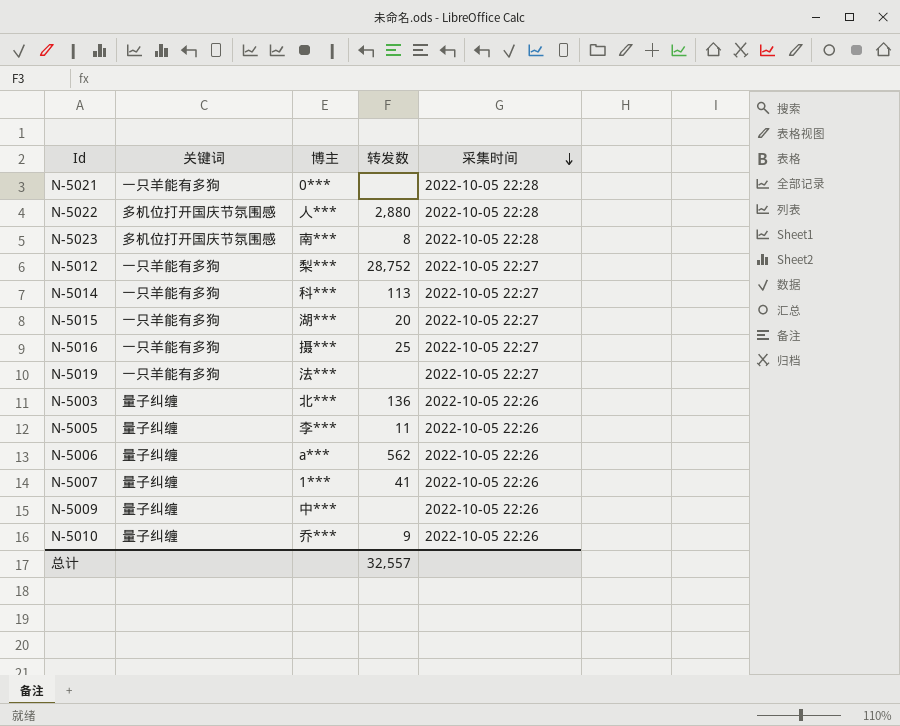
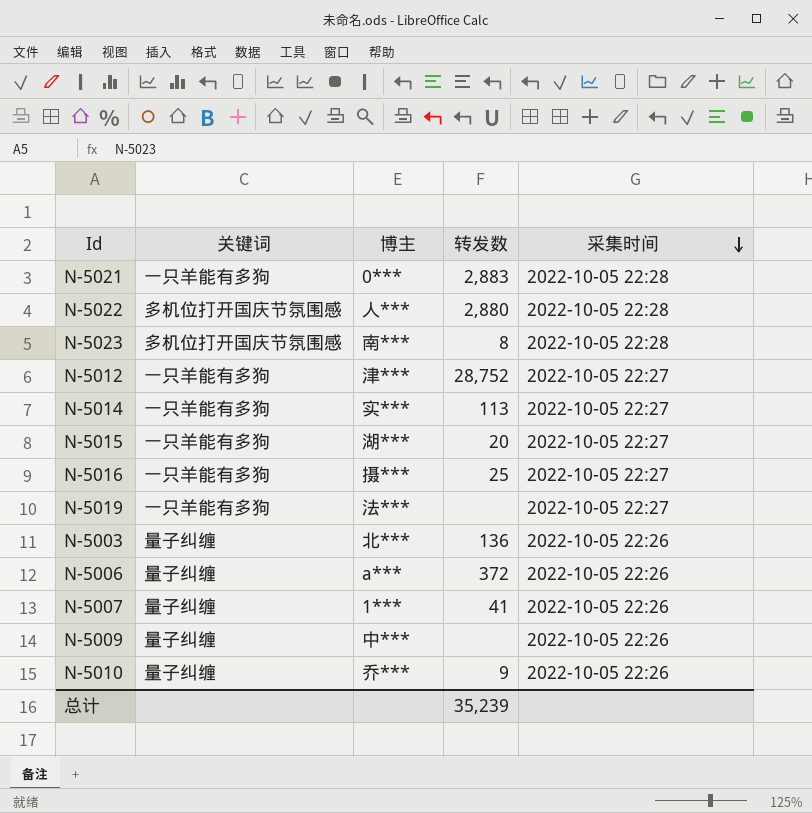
row N-5005: 量子纠缠 | 李*** | 11 | 2022-10-05 22:26 -> none
N-5021 | 转发数: none -> 2,883
N-5012 | 博主: 梨*** -> 津***
N-5014 | 博主: 科*** -> 实***
N-5006 | 转发数: 562 -> 372
总计 | 转发数: 32,557 -> 35,239

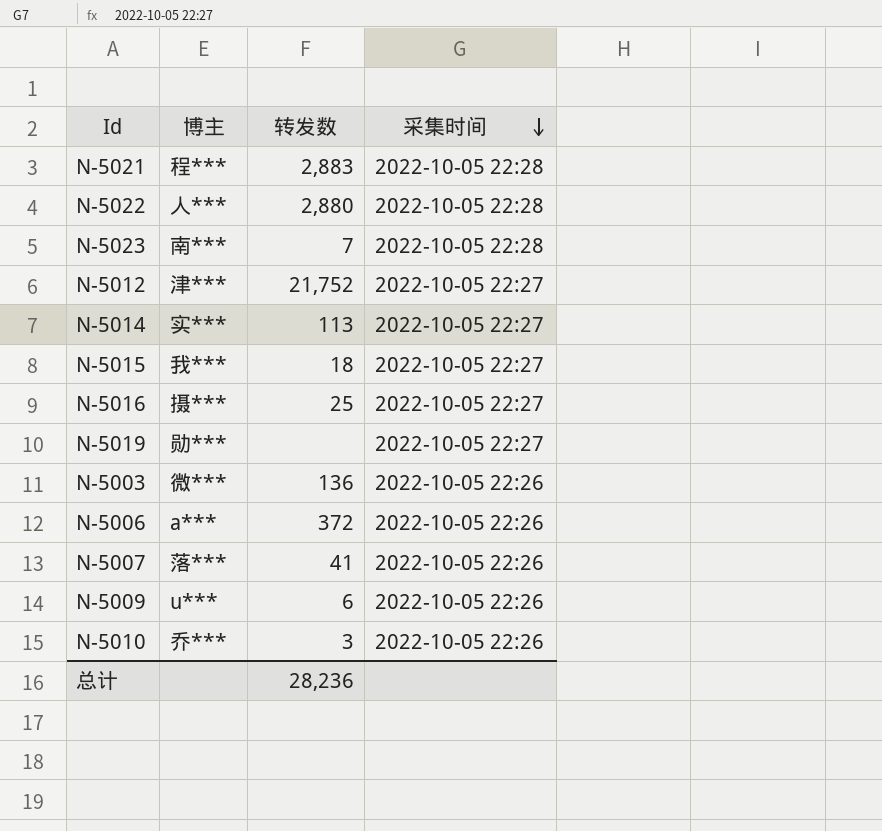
column 关键词 | position: 2 -> none
N-5021 | 博主: 0*** -> 程***
N-5023 | 转发数: 8 -> 7
N-5012 | 转发数: 28,752 -> 21,752
N-5015 | 博主: 湖*** -> 我***
N-5015 | 转发数: 20 -> 18
N-5019 | 博主: 法*** -> 勋***
N-5003 | 博主: 北*** -> 微***
N-5007 | 博主: 1*** -> 落***
N-5009 | 博主: 中*** -> u***
N-5009 | 转发数: none -> 6
N-5010 | 转发数: 9 -> 3
总计 | 转发数: 35,239 -> 28,236

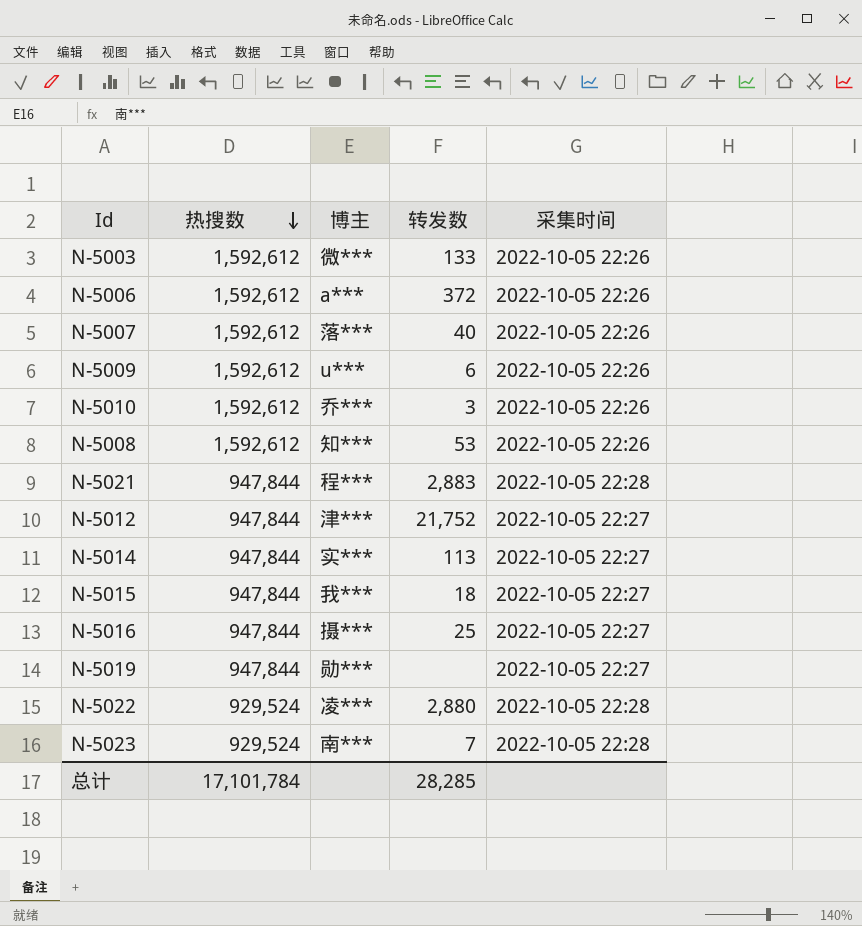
row order: 采集时间 descending -> 热搜数 descending
column 热搜数 | position: none -> 2
N-5003 | 转发数: 136 -> 133
N-5007 | 转发数: 41 -> 40
row N-5008: none -> 1,592,612 | 知*** | 53 | 2022-10-05 22:26
N-5022 | 博主: 人*** -> 凌***
总计 | 转发数: 28,236 -> 28,285

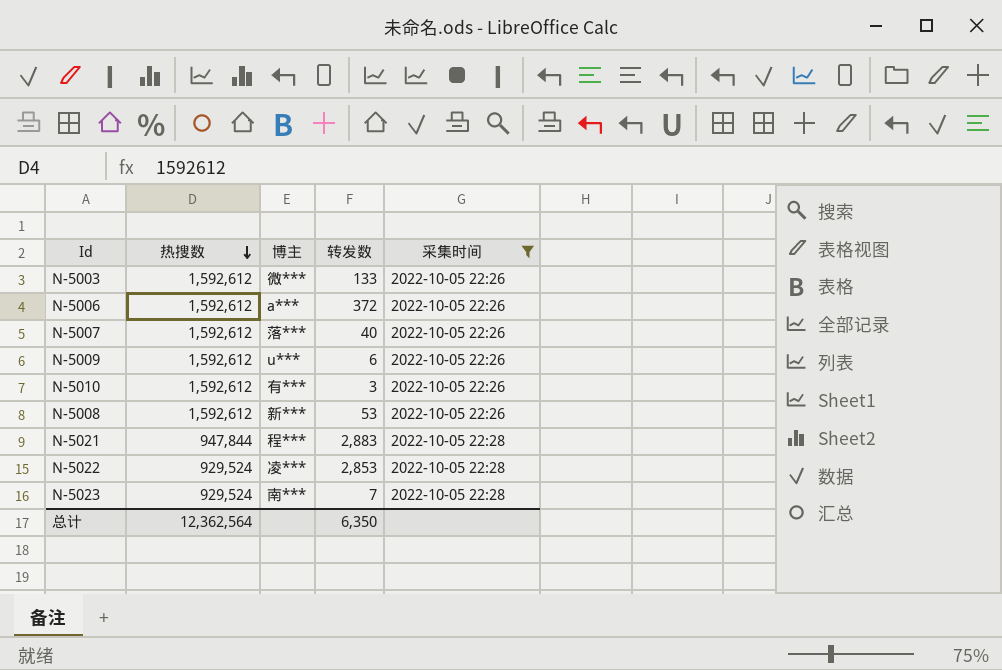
filter: none -> 采集时间 != 2022-10-05 22:27
N-5010 | 博主: 乔*** -> 有***
N-5008 | 博主: 知*** -> 新***
N-5022 | 转发数: 2,880 -> 2,853
总计 | 热搜数: 17,101,784 -> 12,362,564
总计 | 转发数: 28,285 -> 6,350

